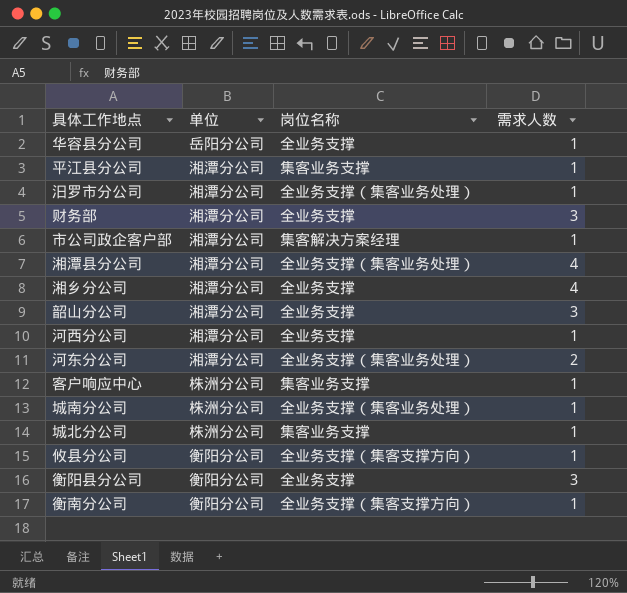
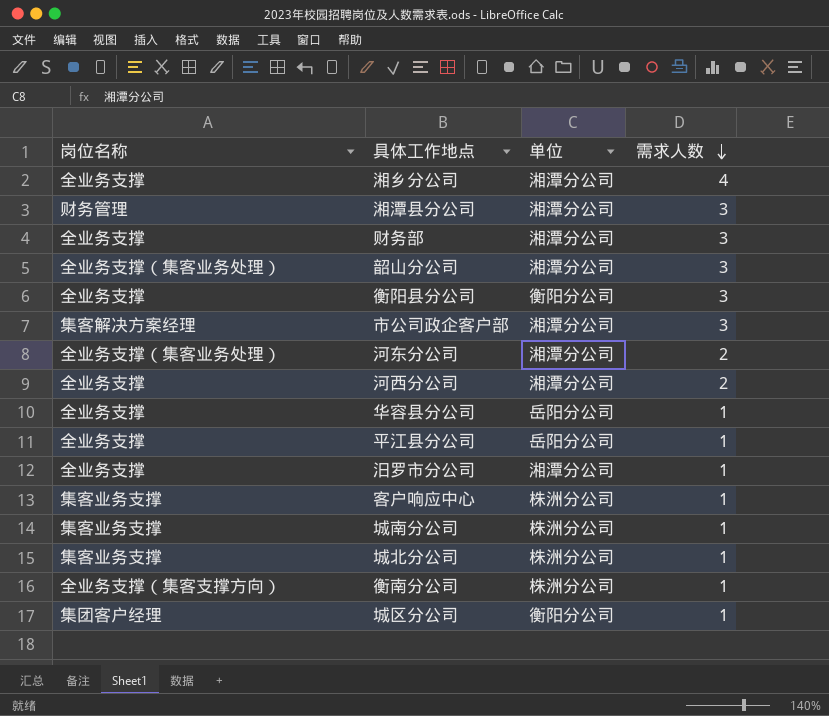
row order: none -> 需求人数 descending
column 岗位名称 | position: 3 -> 1
row 攸县分公司: 衡阳分公司 | 全业务支撑（集客支撑方向） | 1 -> none
湘潭县分公司 | 岗位名称: 全业务支撑（集客业务处理） -> 财务管理
湘潭县分公司 | 需求人数: 4 -> 3
韶山分公司 | 岗位名称: 全业务支撑 -> 全业务支撑（集客业务处理）
市公司政企客户部 | 需求人数: 1 -> 3
河西分公司 | 需求人数: 1 -> 2
平江县分公司 | 岗位名称: 集客业务支撑 -> 全业务支撑
平江县分公司 | 单位: 湘潭分公司 -> 岳阳分公司
汨罗市分公司 | 岗位名称: 全业务支撑（集客业务处理） -> 全业务支撑
城南分公司 | 岗位名称: 全业务支撑（集客业务处理） -> 集客业务支撑
衡南分公司 | 单位: 衡阳分公司 -> 株洲分公司
row 城区分公司: none -> 集团客户经理 | 衡阳分公司 | 1

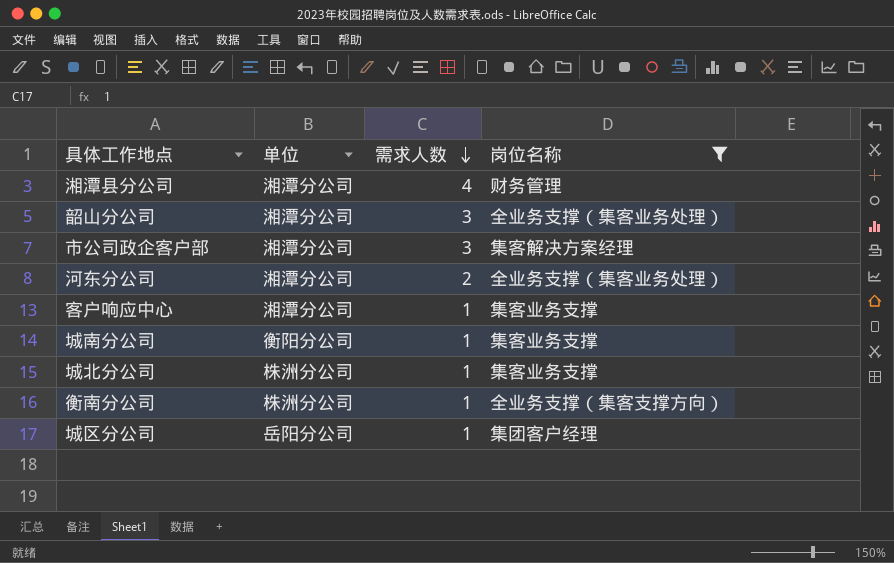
filter: none -> 岗位名称 != 全业务支撑
column 岗位名称 | position: 1 -> 4
湘潭县分公司 | 需求人数: 3 -> 4
客户响应中心 | 单位: 株洲分公司 -> 湘潭分公司
城南分公司 | 单位: 株洲分公司 -> 衡阳分公司
城区分公司 | 单位: 衡阳分公司 -> 岳阳分公司

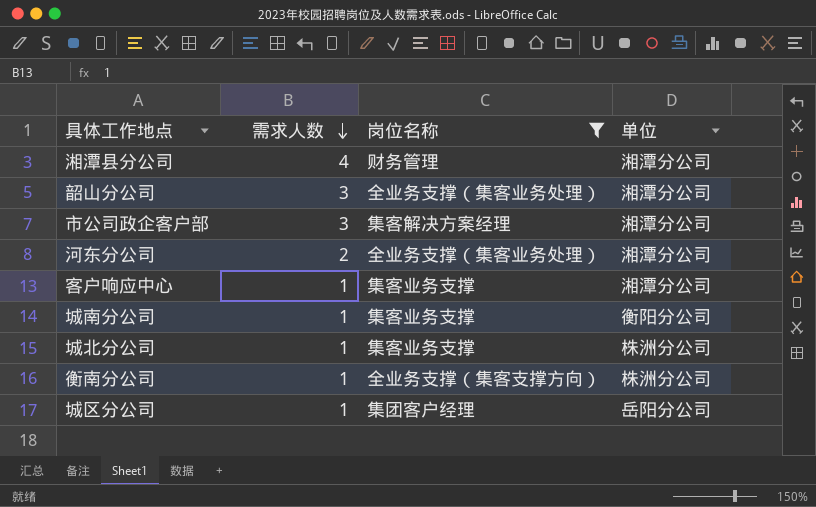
column 单位 | position: 2 -> 4

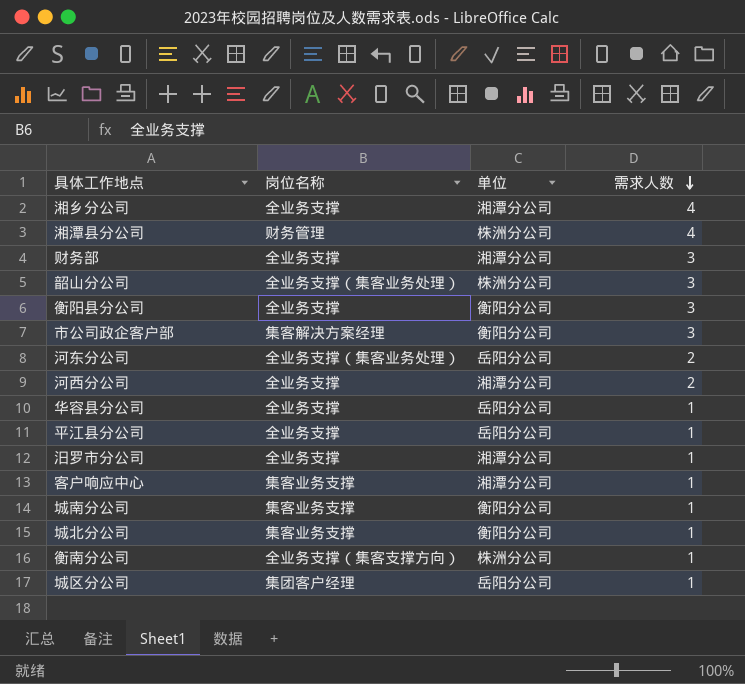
filter: 岗位名称 != 全业务支撑 -> none
column 需求人数 | position: 2 -> 4
湘潭县分公司 | 单位: 湘潭分公司 -> 株洲分公司
韶山分公司 | 单位: 湘潭分公司 -> 株洲分公司
市公司政企客户部 | 单位: 湘潭分公司 -> 衡阳分公司
河东分公司 | 单位: 湘潭分公司 -> 岳阳分公司
城北分公司 | 单位: 株洲分公司 -> 衡阳分公司

